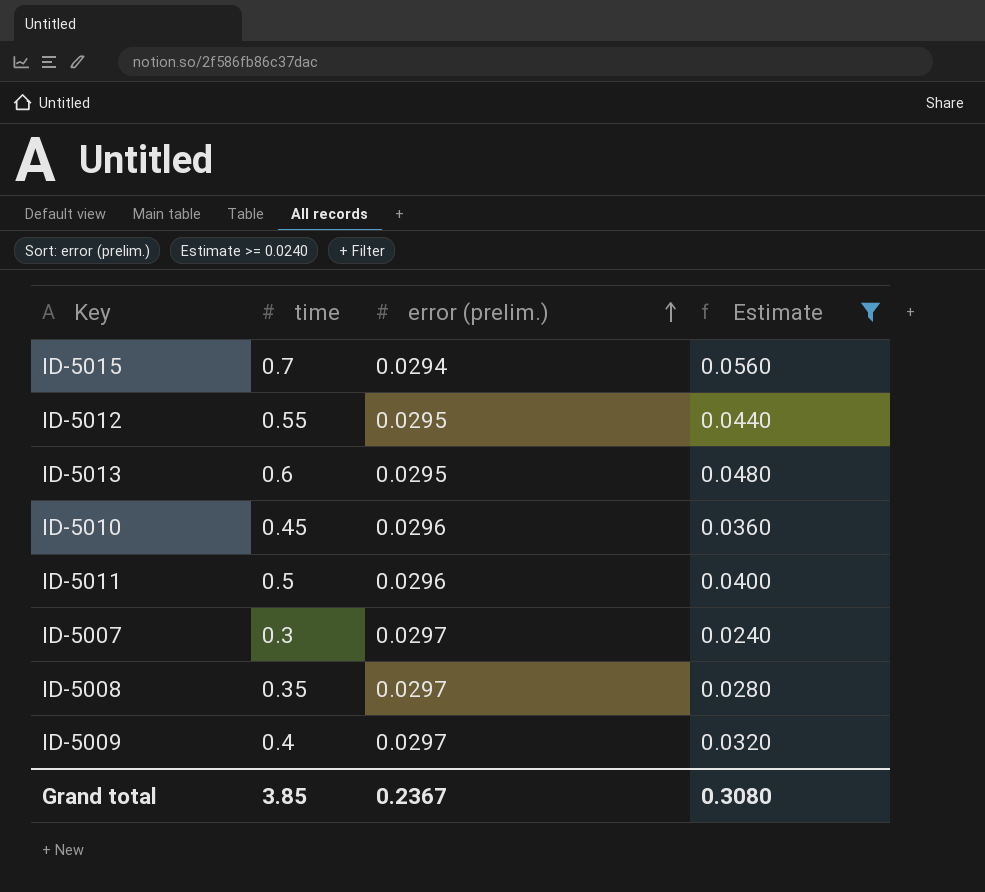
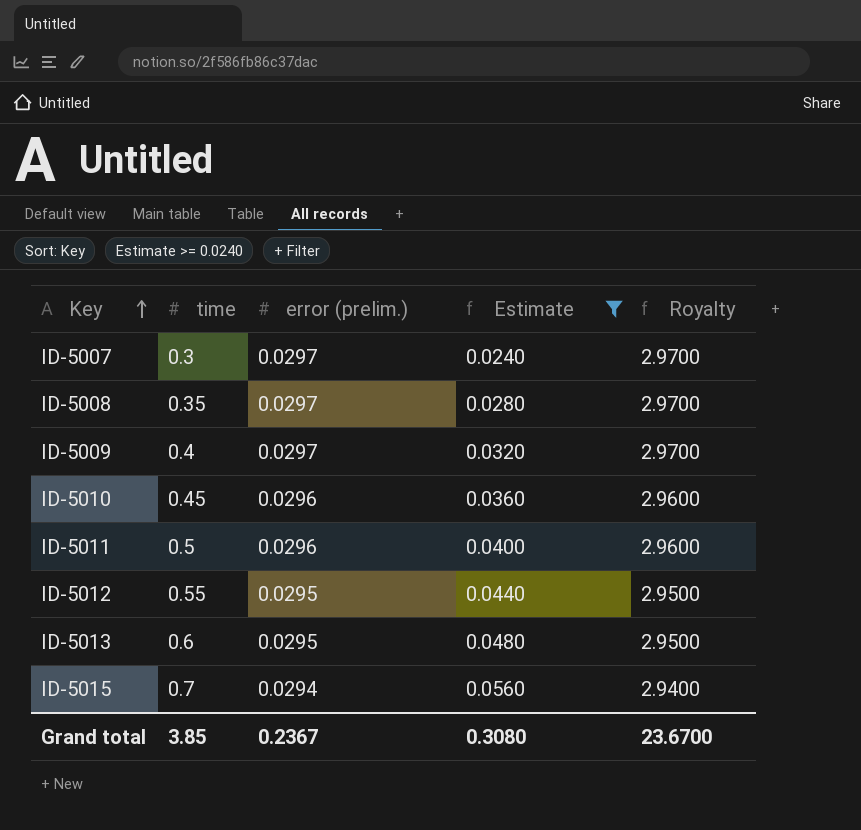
row order: error (prelim.) ascending -> Key ascending
column Royalty | formula: none -> [error (prelim.)] * 100

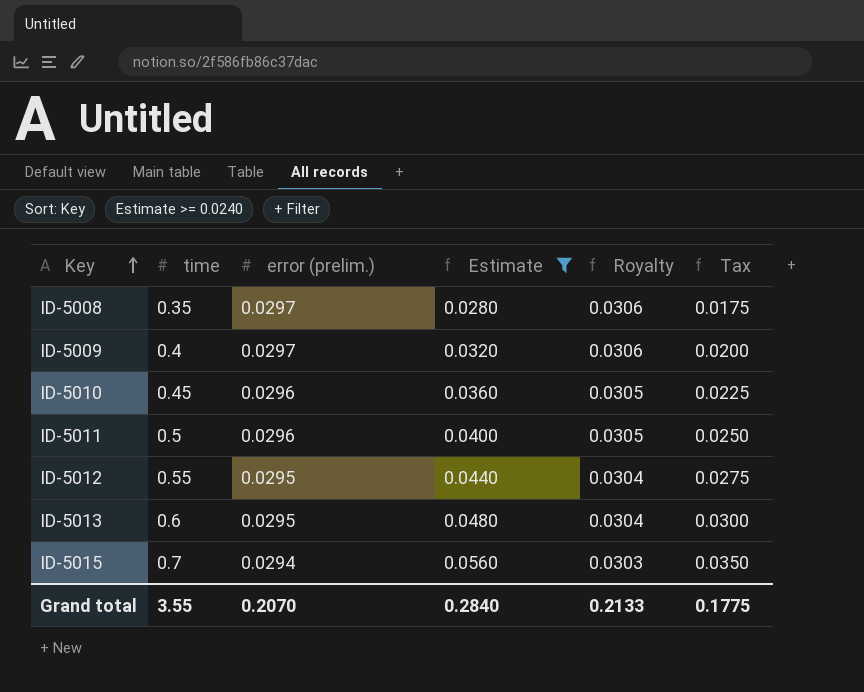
column Royalty | formula: [error (prelim.)] * 100 -> [error (prelim.)] * 1.03
column Tax | formula: none -> [time] * 0.05
row ID-5007: 0.3 | 0.0297 | 0.0240 | 2.9700 -> none
Grand total | time: 3.85 -> 3.55
Grand total | error (prelim.): 0.2367 -> 0.2070
Grand total | Estimate: 0.3080 -> 0.2840
Grand total | Royalty: 23.6700 -> 0.2133

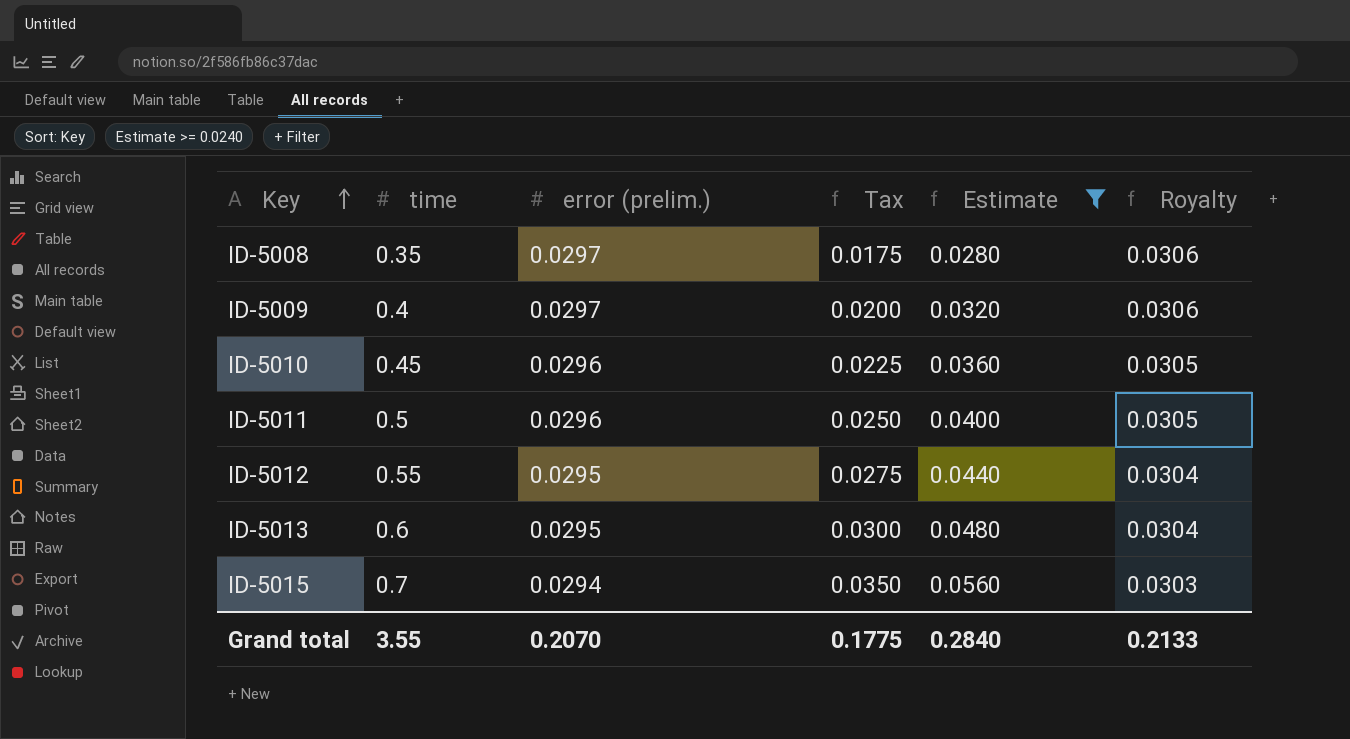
column Tax | position: 6 -> 4

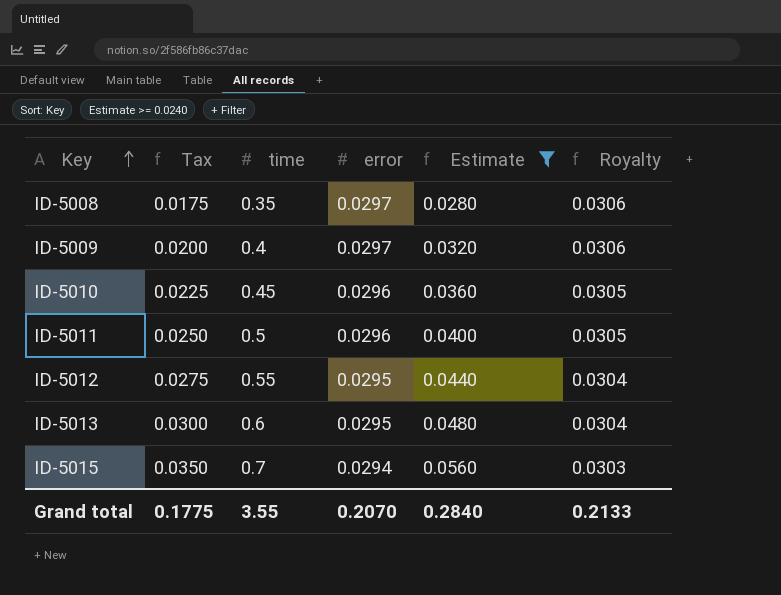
column Tax | position: 4 -> 2
column name: error (prelim.) -> error

